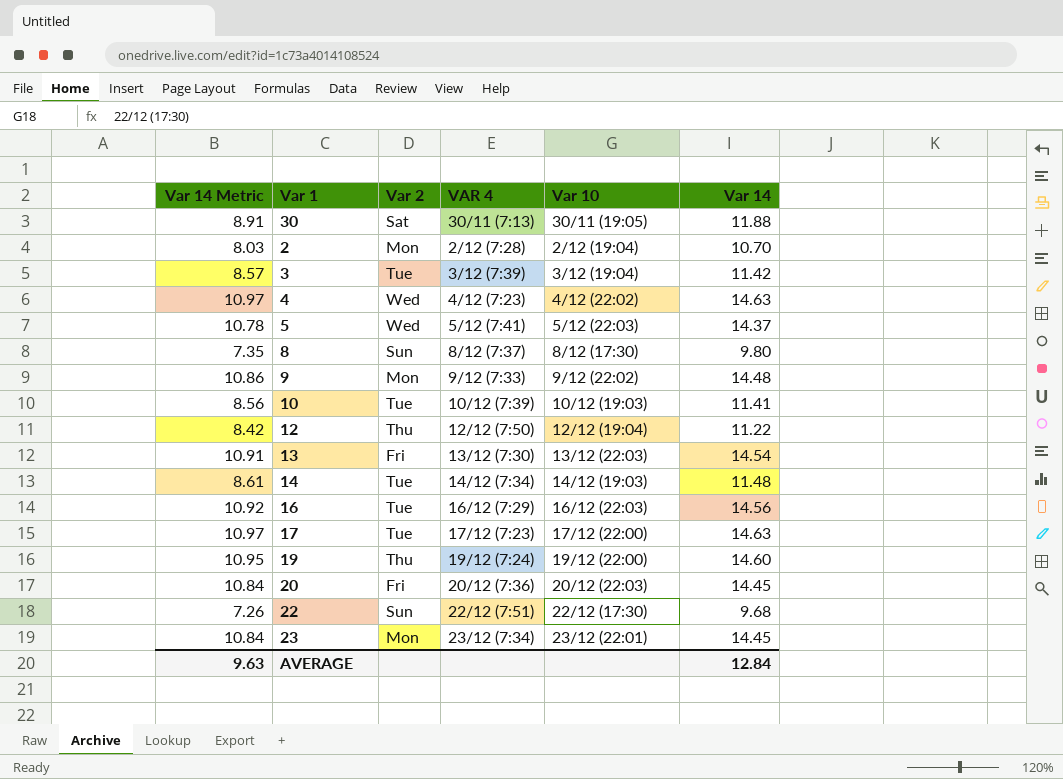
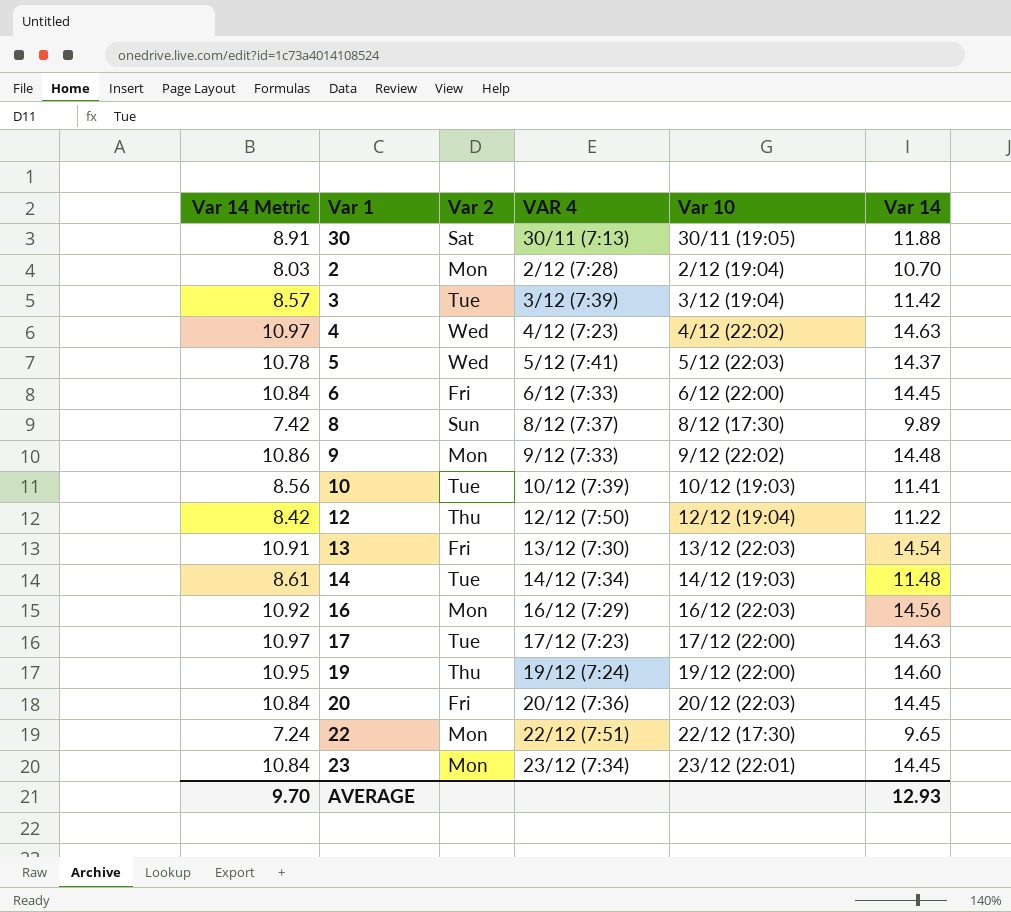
row 6: none -> 10.84 | Fri | 6/12 (7:33) | 6/12 (22:00) | 14.45
8 | Var 14 Metric: 7.35 -> 7.42
8 | Var 14: 9.80 -> 9.89
16 | Var 2: Tue -> Mon
22 | Var 14 Metric: 7.26 -> 7.24
22 | Var 2: Sun -> Mon
22 | Var 14: 9.68 -> 9.65
AVERAGE | Var 14 Metric: 9.63 -> 9.70
AVERAGE | Var 14: 12.84 -> 12.93

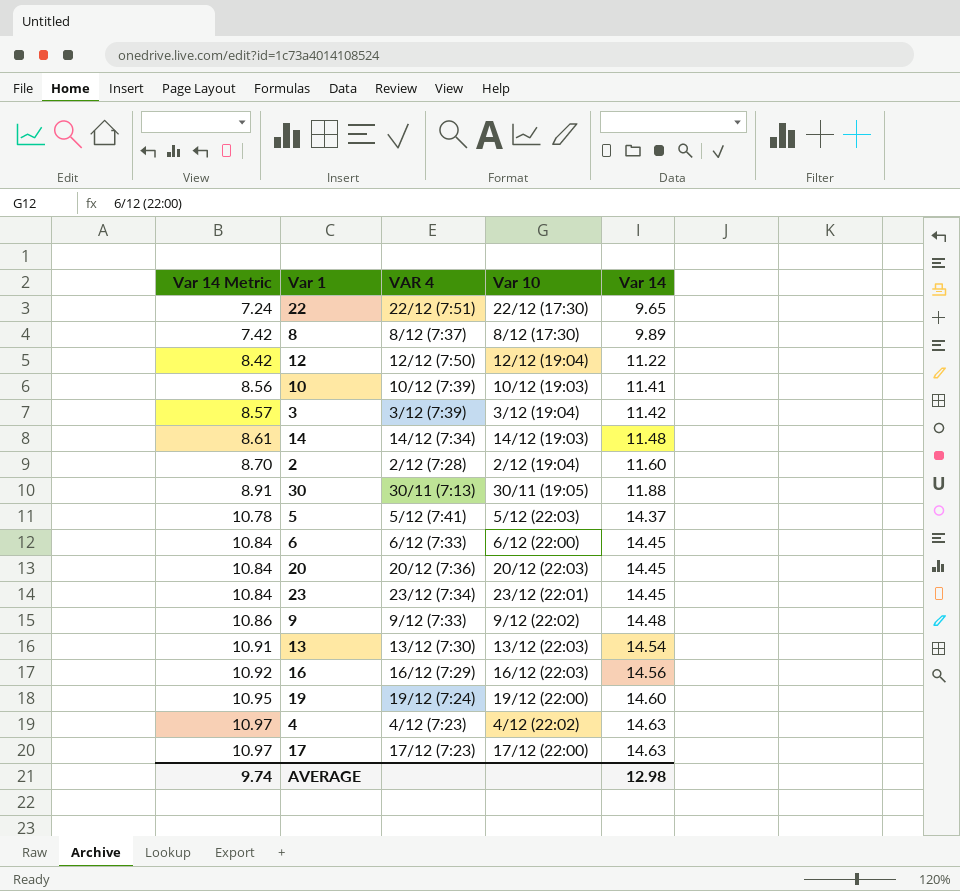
row order: none -> Var 14 Metric ascending
column Var 2 | position: 3 -> none
2 | Var 14 Metric: 8.03 -> 8.70
2 | Var 14: 10.70 -> 11.60
AVERAGE | Var 14 Metric: 9.70 -> 9.74
AVERAGE | Var 14: 12.93 -> 12.98

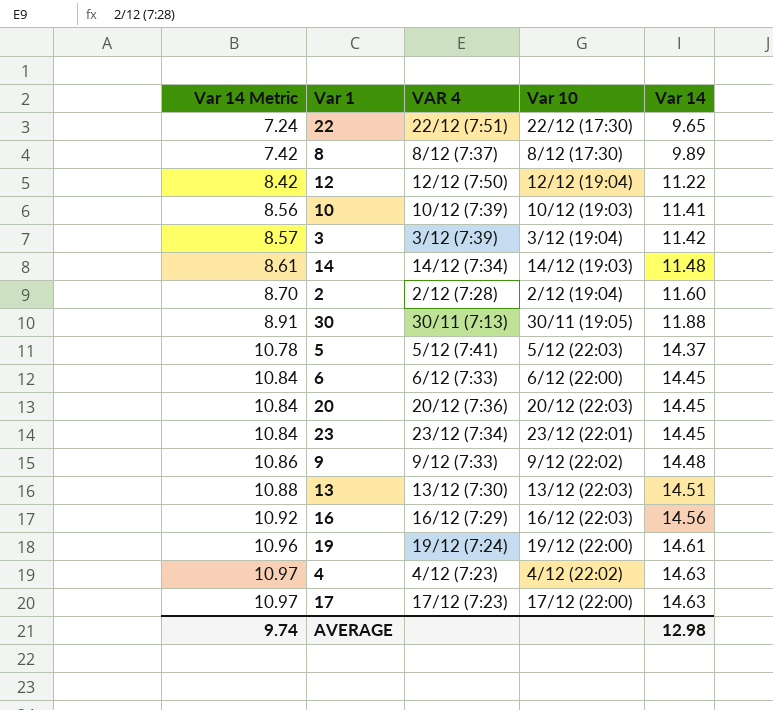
13 | Var 14 Metric: 10.91 -> 10.88
13 | Var 14: 14.54 -> 14.51
19 | Var 14 Metric: 10.95 -> 10.96
19 | Var 14: 14.60 -> 14.61

